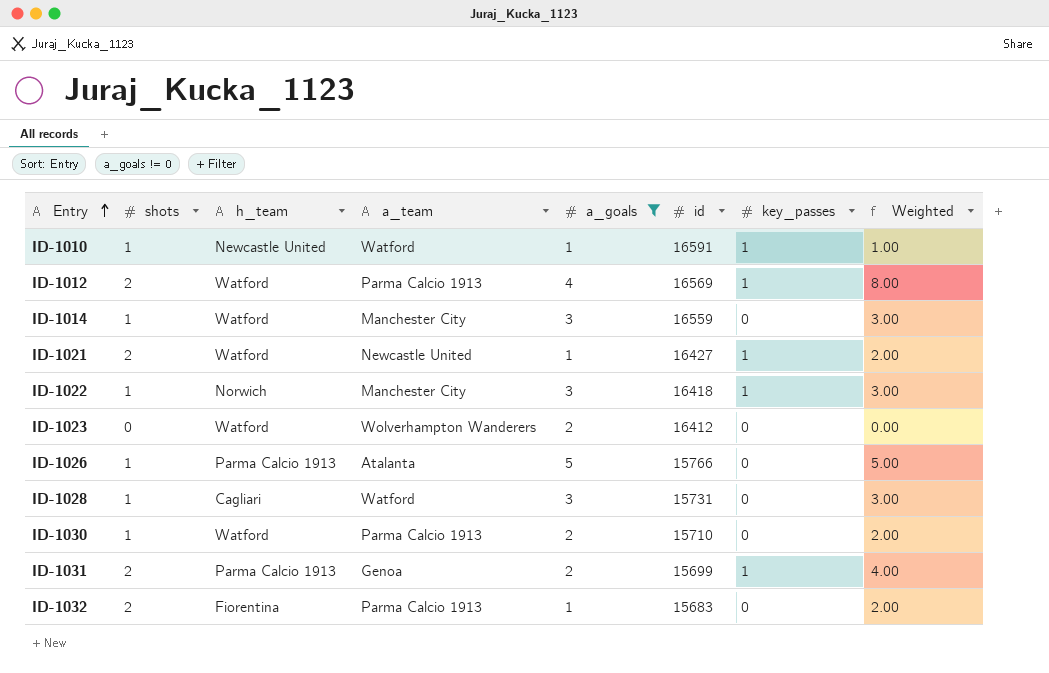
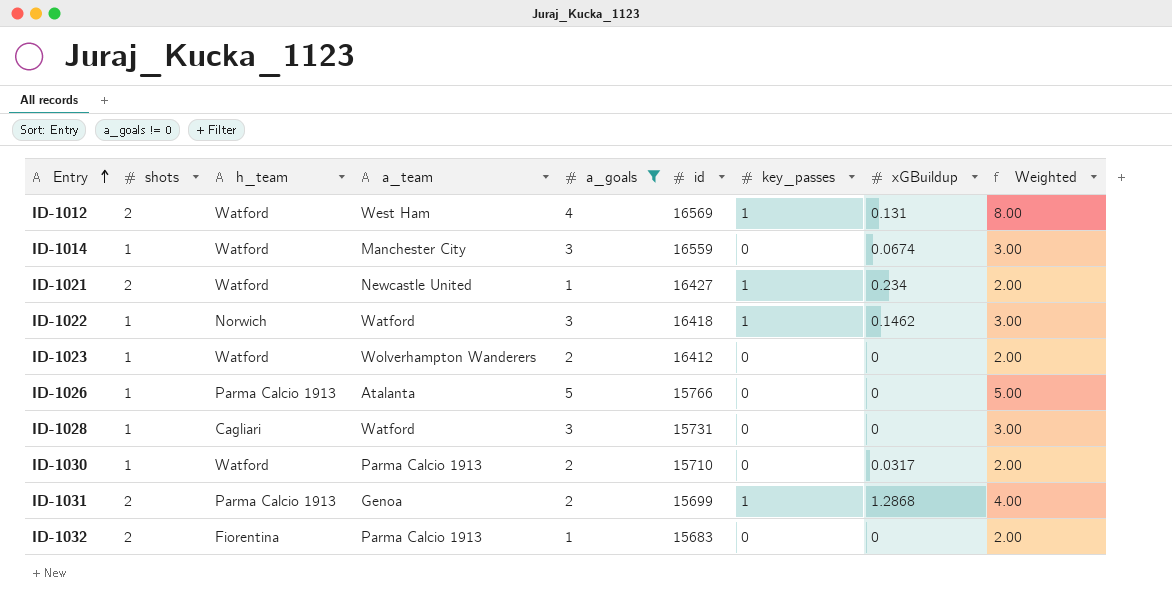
column xGBuildup | position: none -> 8
row ID-1010: 1 | Newcastle United | Watford | 1 | 16591 | 1 | 1.00 -> none
ID-1012 | a_team: Parma Calcio 1913 -> West Ham
ID-1022 | a_team: Manchester City -> Watford
ID-1023 | shots: 0 -> 1
ID-1023 | Weighted: 0.00 -> 2.00

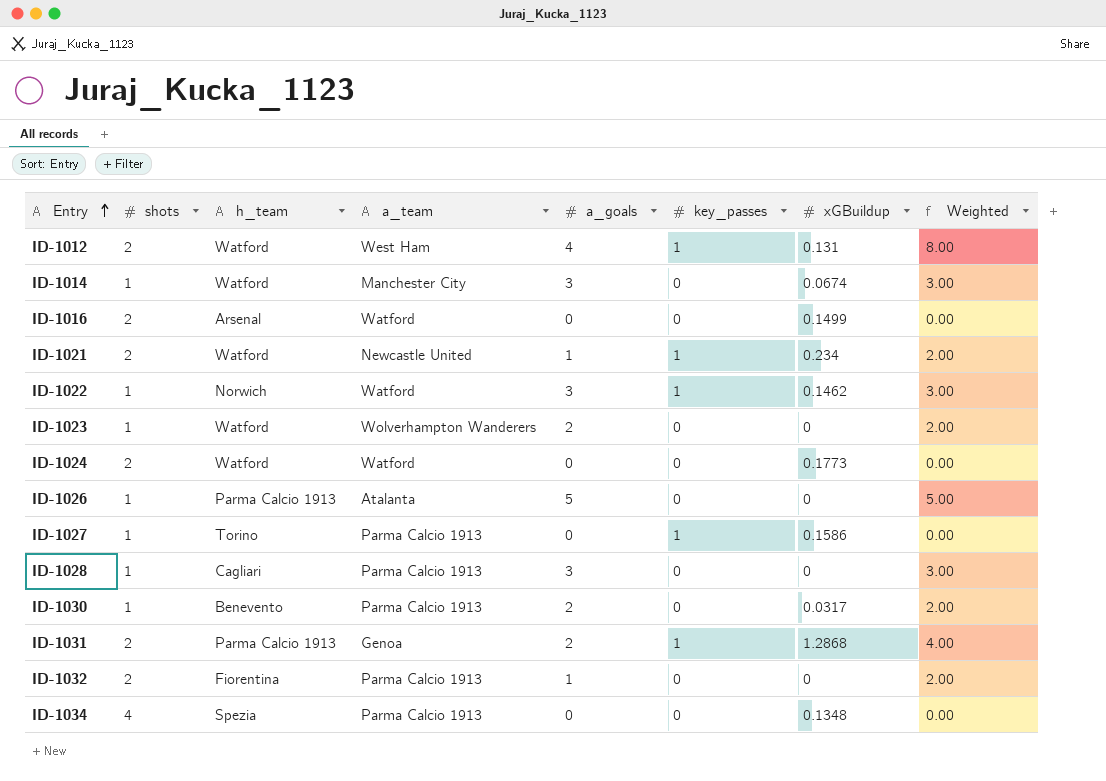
filter: a_goals != 0 -> none
column id | position: 6 -> none
ID-1028 | a_team: Watford -> Parma Calcio 1913
ID-1030 | h_team: Watford -> Benevento

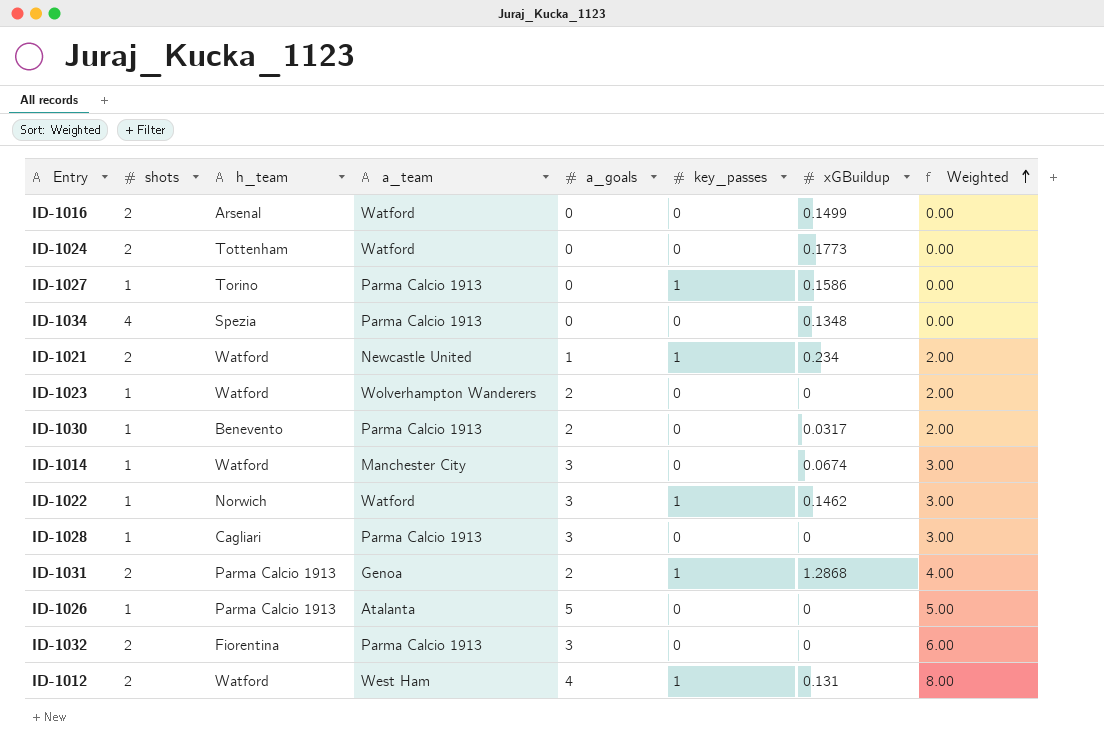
row order: Entry ascending -> Weighted ascending
ID-1024 | h_team: Watford -> Tottenham
ID-1032 | a_goals: 1 -> 3
ID-1032 | Weighted: 2.00 -> 6.00

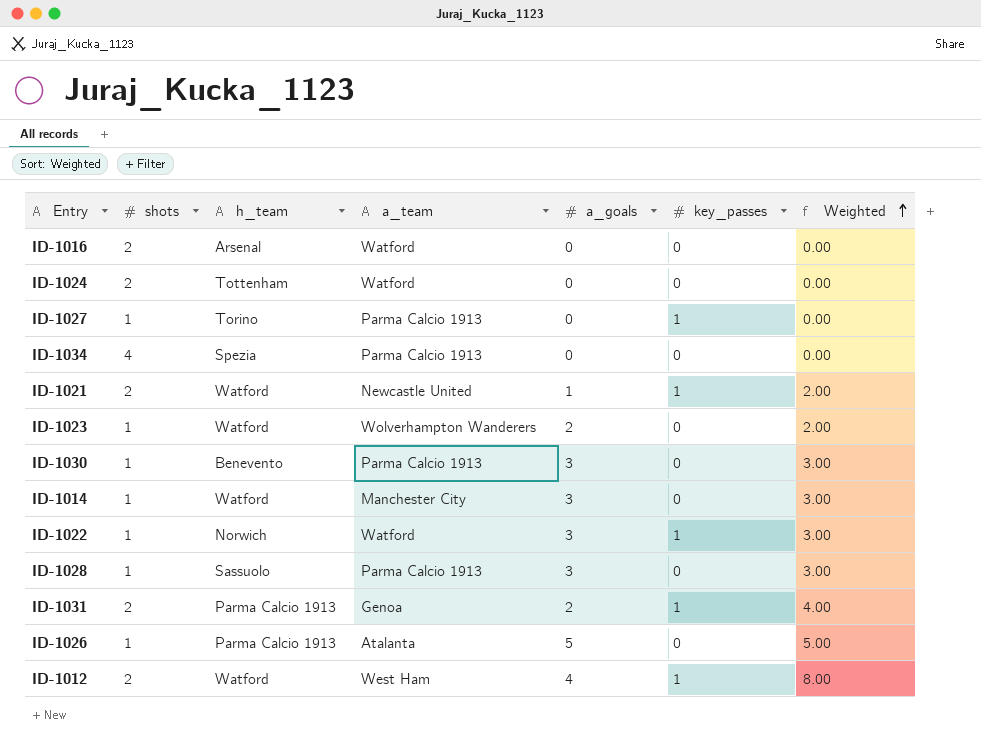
column xGBuildup | position: 7 -> none
row ID-1032: 2 | Fiorentina | Parma Calcio 1913 | 3 | 0 | 0 | 6.00 -> none
ID-1030 | a_goals: 2 -> 3
ID-1030 | Weighted: 2.00 -> 3.00
ID-1028 | h_team: Cagliari -> Sassuolo

